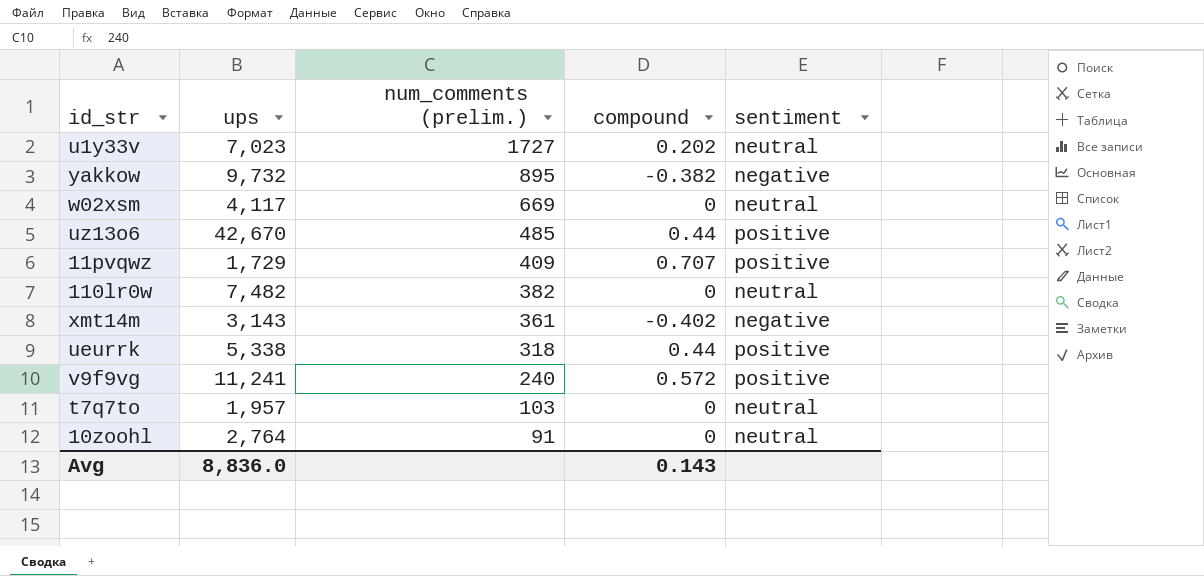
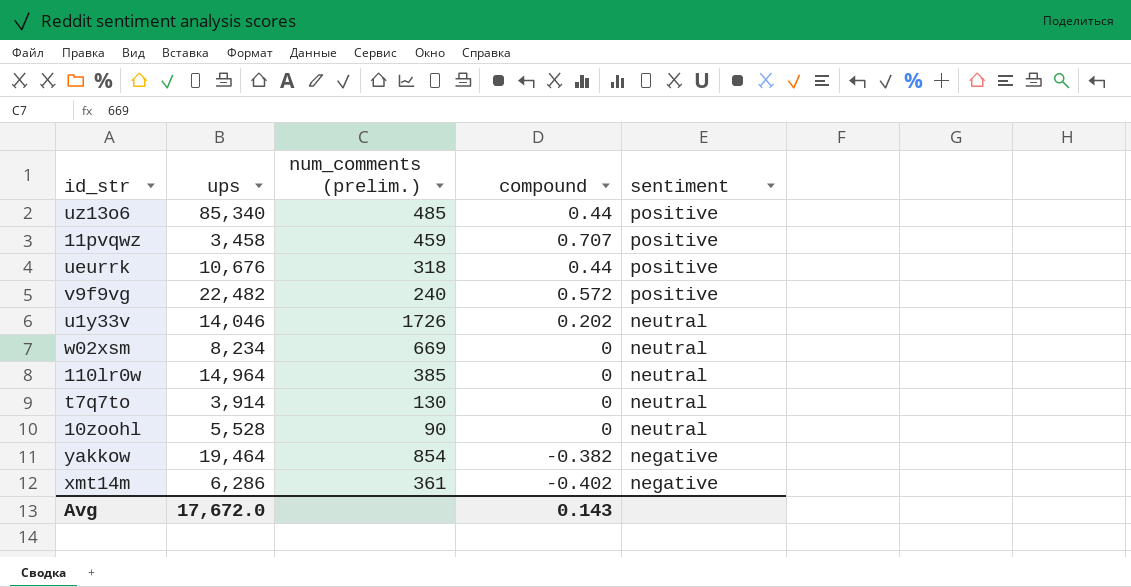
row order: num_comments (prelim.) descending -> sentiment descending
uz13o6 | ups: 42,670 -> 85,340
11pvqwz | ups: 1,729 -> 3,458
11pvqwz | num_comments (prelim.): 409 -> 459
ueurrk | ups: 5,338 -> 10,676
v9f9vg | ups: 11,241 -> 22,482
u1y33v | ups: 7,023 -> 14,046
u1y33v | num_comments (prelim.): 1727 -> 1726
w02xsm | ups: 4,117 -> 8,234
110lr0w | ups: 7,482 -> 14,964
110lr0w | num_comments (prelim.): 382 -> 385
t7q7to | ups: 1,957 -> 3,914
t7q7to | num_comments (prelim.): 103 -> 130
10zoohl | ups: 2,764 -> 5,528
10zoohl | num_comments (prelim.): 91 -> 90
yakkow | ups: 9,732 -> 19,464
yakkow | num_comments (prelim.): 895 -> 854
xmt14m | ups: 3,143 -> 6,286
Avg | ups: 8,836.0 -> 17,672.0

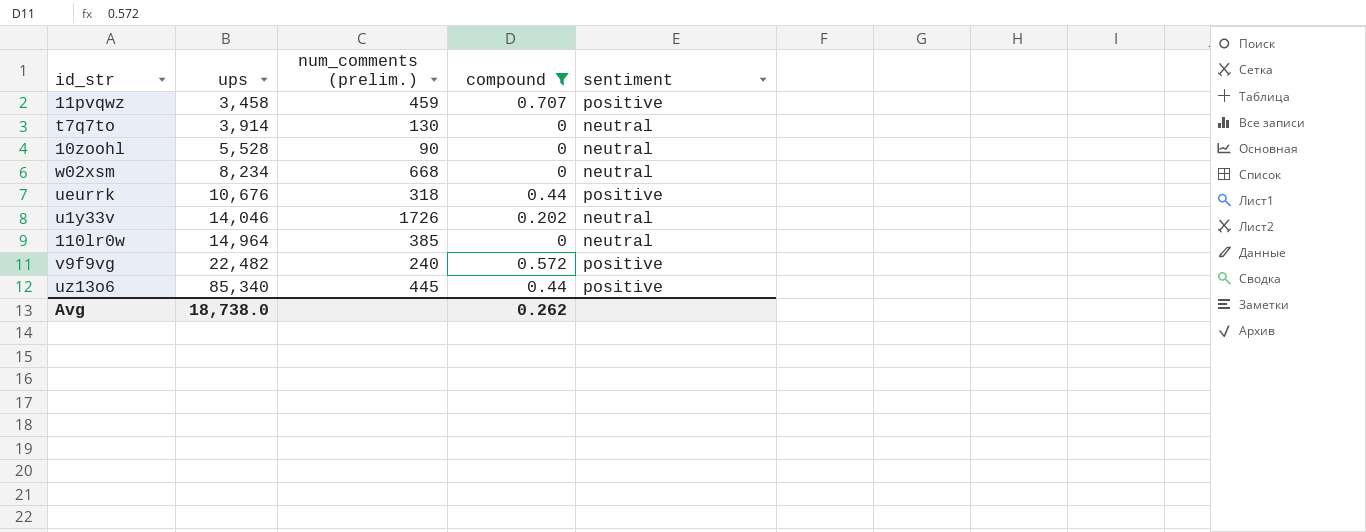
filter: none -> compound >= 0
row order: sentiment descending -> ups ascending
w02xsm | num_comments (prelim.): 669 -> 668
uz13o6 | num_comments (prelim.): 485 -> 445
Avg | ups: 17,672.0 -> 18,738.0
Avg | compound: 0.143 -> 0.262

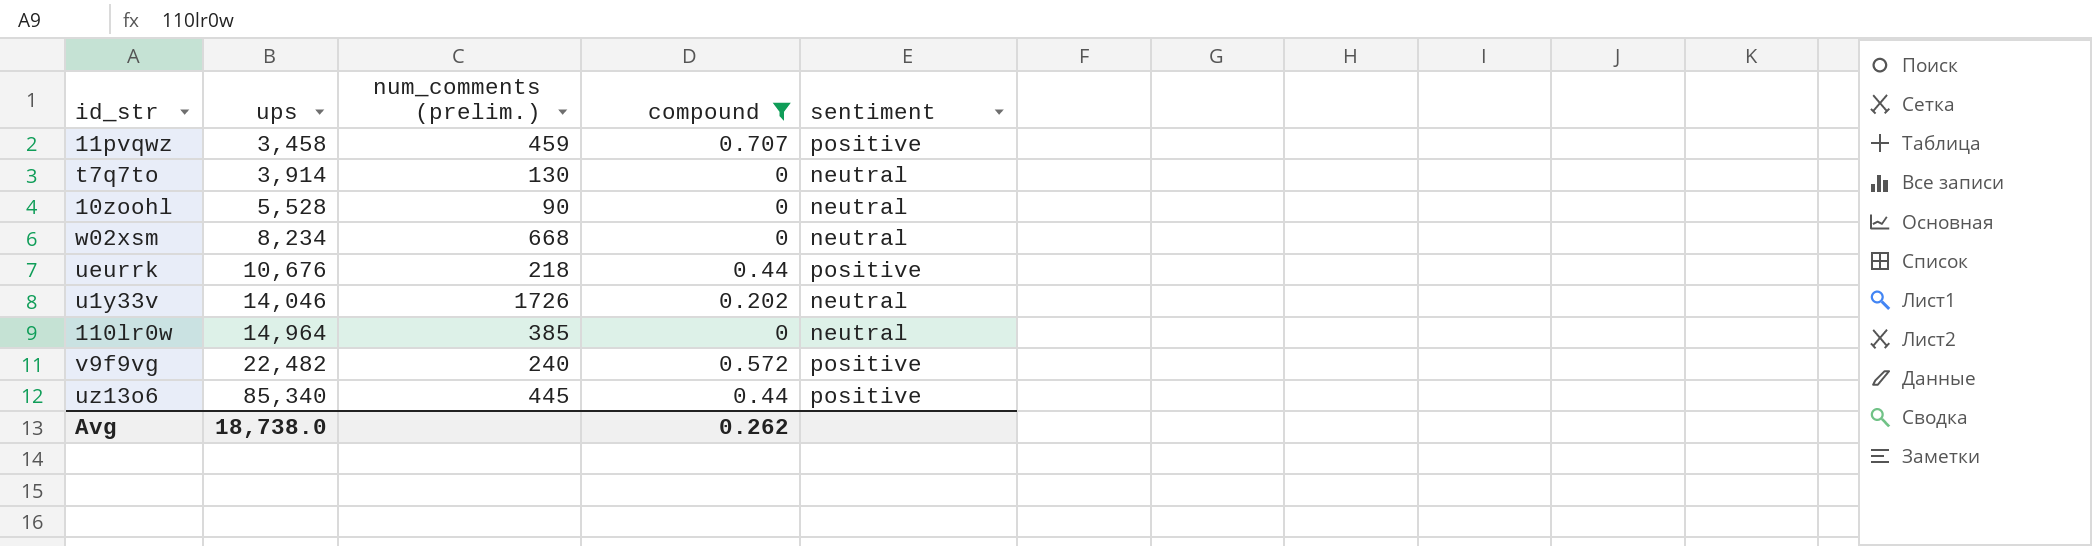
ueurrk | num_comments (prelim.): 318 -> 218

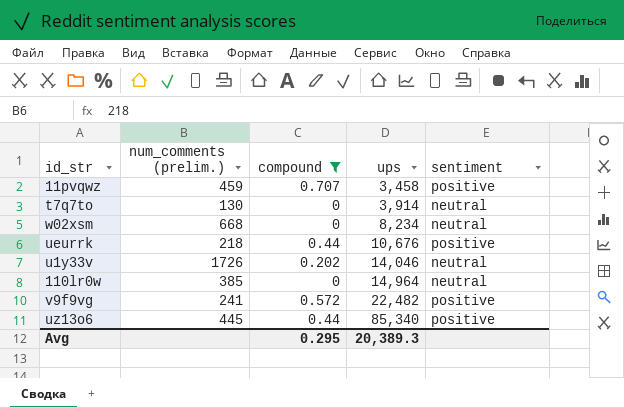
column ups | position: 2 -> 4
row 10zoohl: 5,528 | 90 | 0 | neutral -> none
v9f9vg | num_comments (prelim.): 240 -> 241
Avg | compound: 0.262 -> 0.295
Avg | ups: 18,738.0 -> 20,389.3

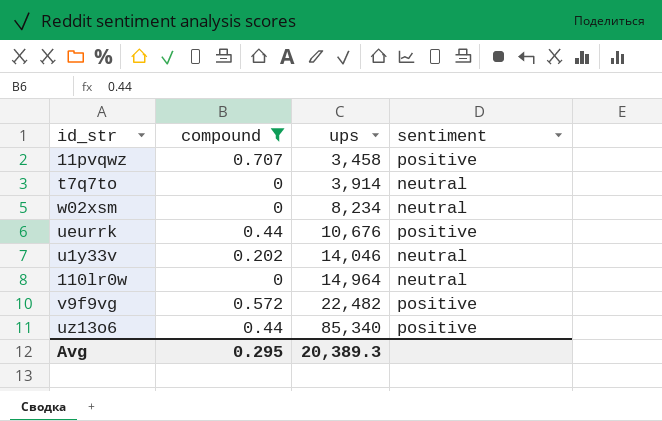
column num_comments (prelim.) | position: 2 -> none

